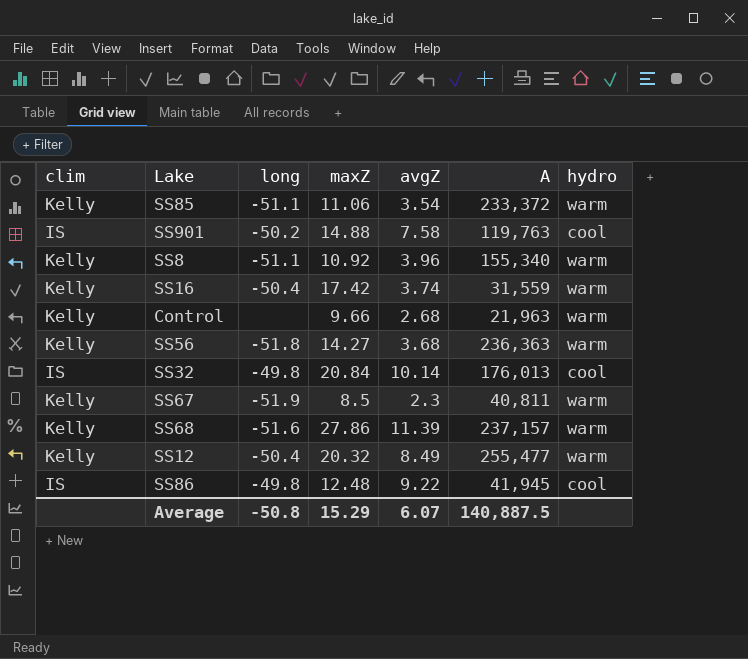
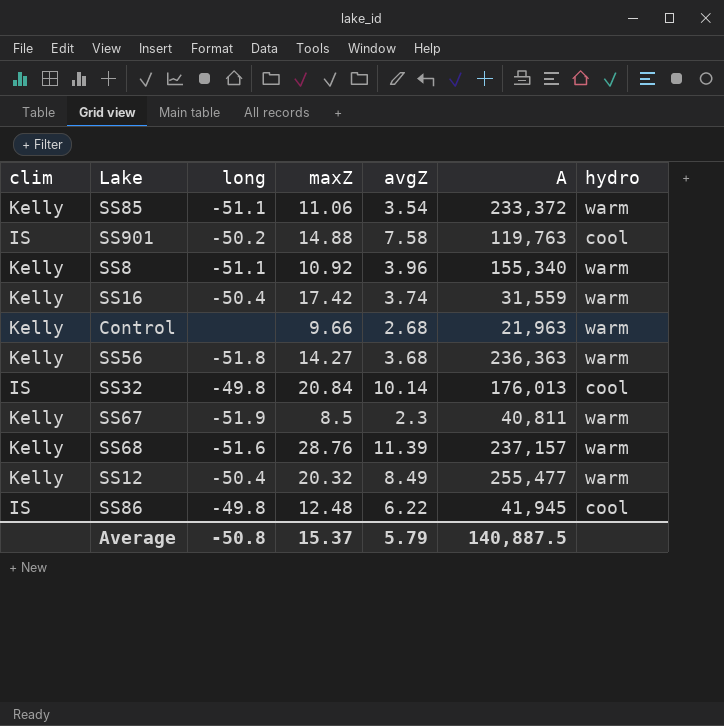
SS68 | maxZ: 27.86 -> 28.76
SS86 | avgZ: 9.22 -> 6.22
Average | maxZ: 15.29 -> 15.37
Average | avgZ: 6.07 -> 5.79

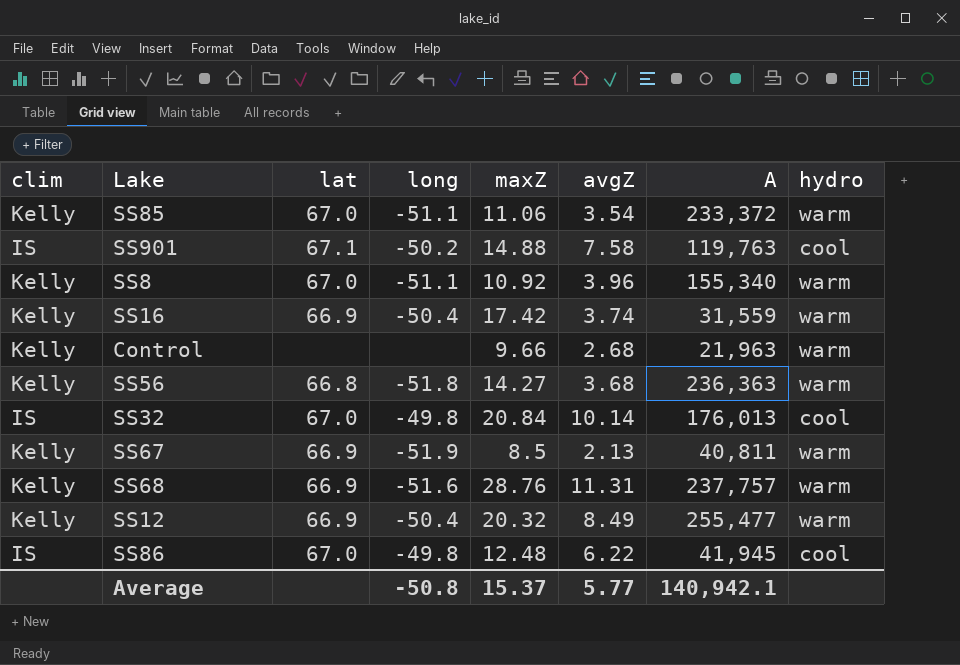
column lat | position: none -> 3
SS67 | avgZ: 2.3 -> 2.13
SS68 | avgZ: 11.39 -> 11.31
SS68 | A: 237,157 -> 237,757
Average | avgZ: 5.79 -> 5.77
Average | A: 140,887.5 -> 140,942.1

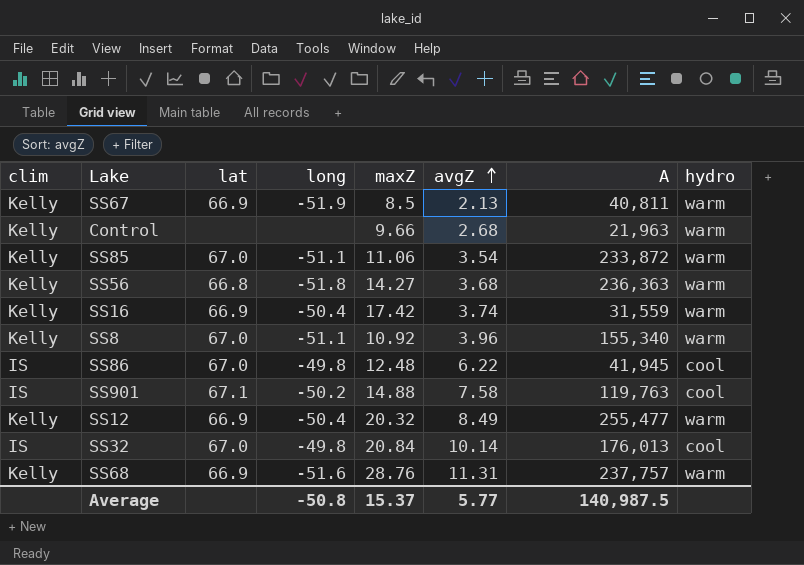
row order: none -> avgZ ascending
SS85 | A: 233,372 -> 233,872
Average | A: 140,942.1 -> 140,987.5

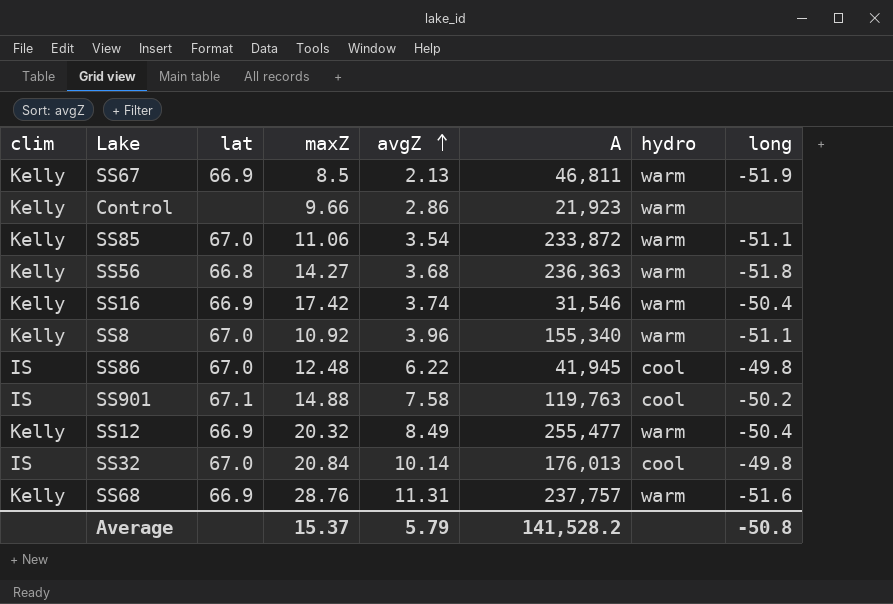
column long | position: 4 -> 8
SS67 | A: 40,811 -> 46,811
Control | avgZ: 2.68 -> 2.86
Control | A: 21,963 -> 21,923
SS16 | A: 31,559 -> 31,546
Average | avgZ: 5.77 -> 5.79
Average | A: 140,987.5 -> 141,528.2

